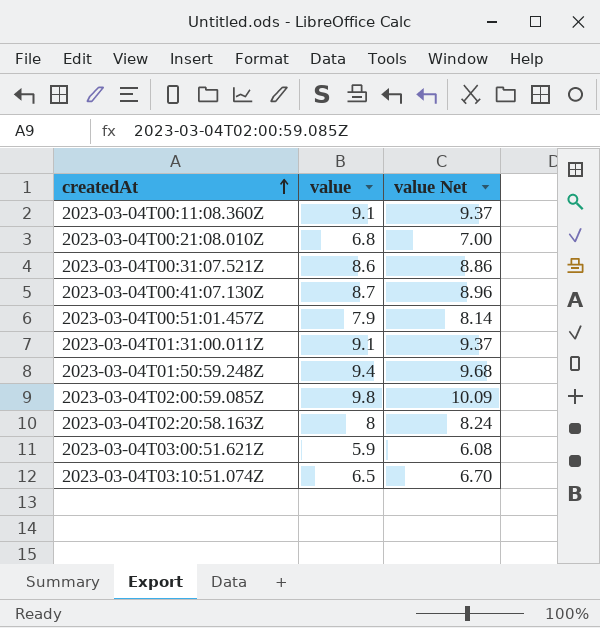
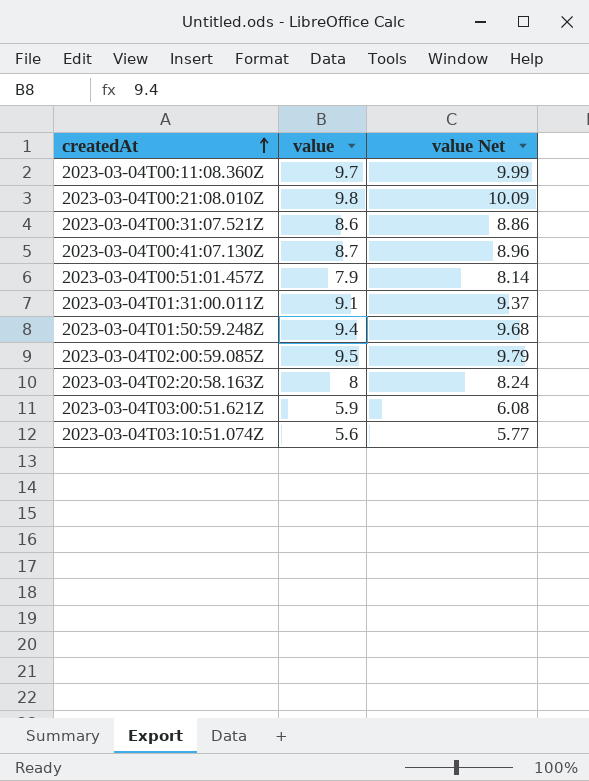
2023-03-04T00:11:08.360Z | value: 9.1 -> 9.7
2023-03-04T00:11:08.360Z | value Net: 9.37 -> 9.99
2023-03-04T00:21:08.010Z | value: 6.8 -> 9.8
2023-03-04T00:21:08.010Z | value Net: 7.00 -> 10.09
2023-03-04T02:00:59.085Z | value: 9.8 -> 9.5
2023-03-04T02:00:59.085Z | value Net: 10.09 -> 9.79
2023-03-04T03:10:51.074Z | value: 6.5 -> 5.6
2023-03-04T03:10:51.074Z | value Net: 6.70 -> 5.77

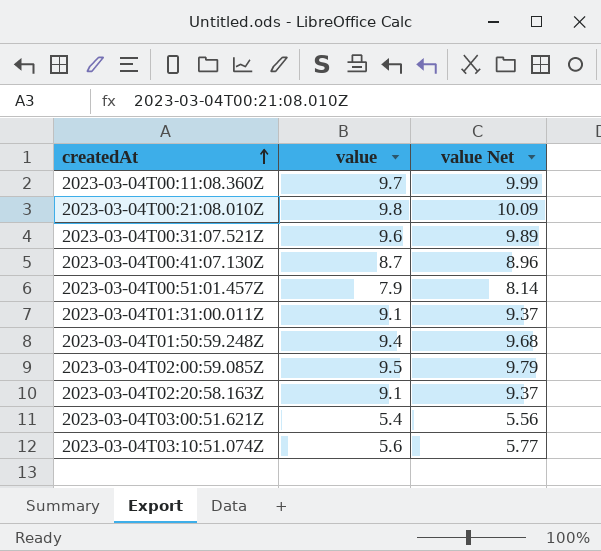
2023-03-04T00:31:07.521Z | value: 8.6 -> 9.6
2023-03-04T00:31:07.521Z | value Net: 8.86 -> 9.89
2023-03-04T02:20:58.163Z | value: 8 -> 9.1
2023-03-04T02:20:58.163Z | value Net: 8.24 -> 9.37
2023-03-04T03:00:51.621Z | value: 5.9 -> 5.4
2023-03-04T03:00:51.621Z | value Net: 6.08 -> 5.56

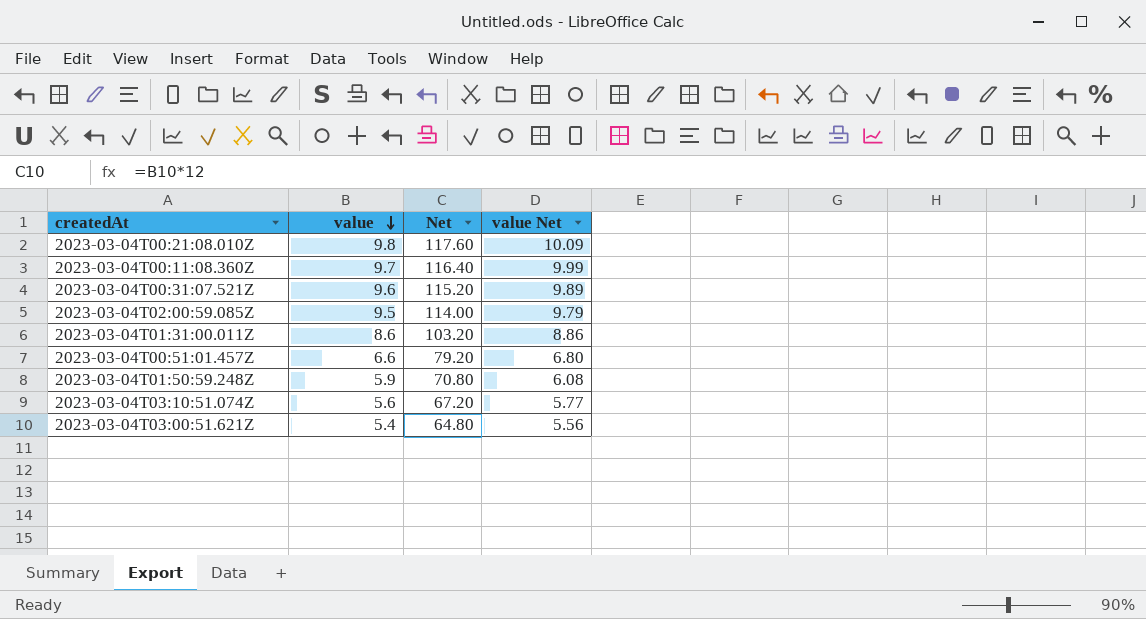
row order: createdAt ascending -> value descending
column Net | formula: none -> [value] * 12
row 2023-03-04T00:41:07.130Z: 8.7 | 8.96 -> none
row 2023-03-04T02:20:58.163Z: 9.1 | 9.37 -> none
2023-03-04T01:31:00.011Z | value: 9.1 -> 8.6
2023-03-04T01:31:00.011Z | value Net: 9.37 -> 8.86
2023-03-04T00:51:01.457Z | value: 7.9 -> 6.6
2023-03-04T00:51:01.457Z | value Net: 8.14 -> 6.80
2023-03-04T01:50:59.248Z | value: 9.4 -> 5.9
2023-03-04T01:50:59.248Z | value Net: 9.68 -> 6.08

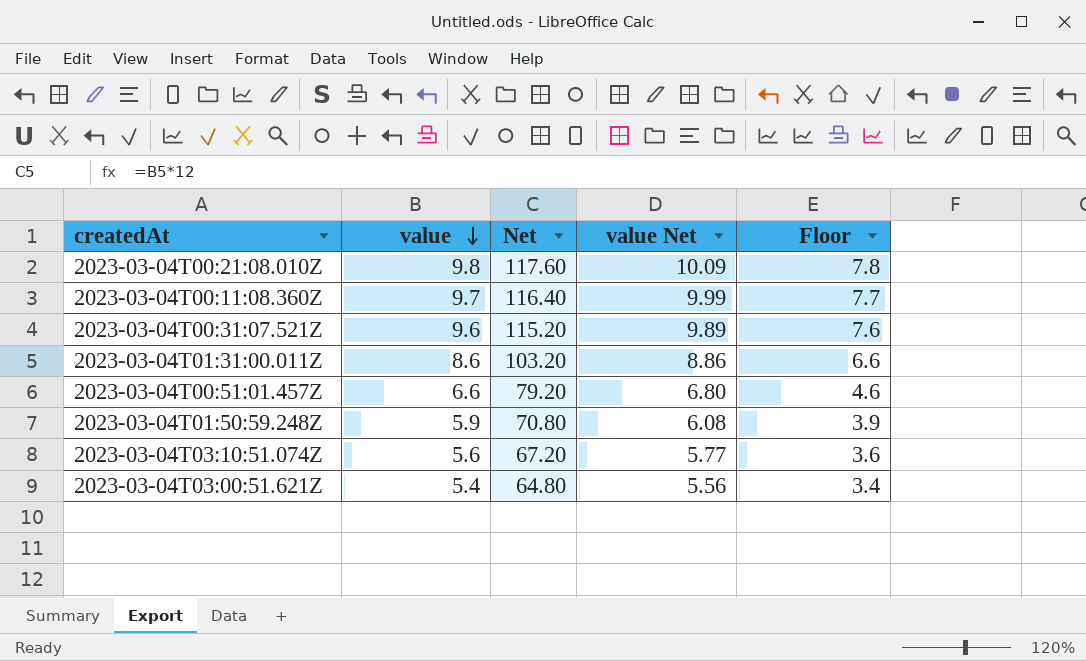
column Floor | formula: none -> [value] - 2
row 2023-03-04T02:00:59.085Z: 9.5 | 114.00 | 9.79 -> none

